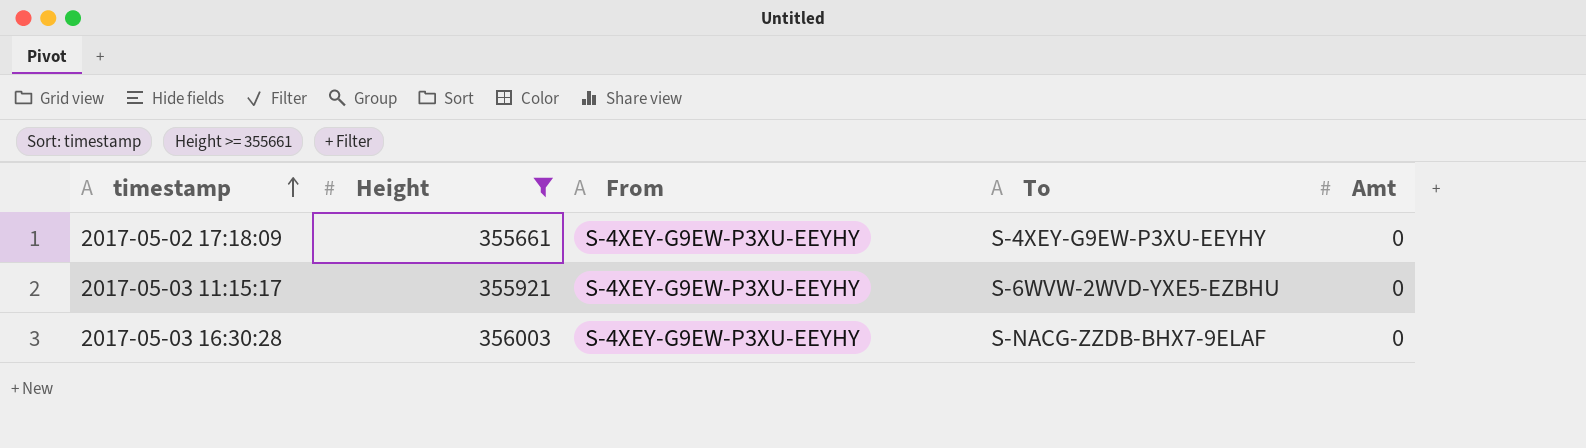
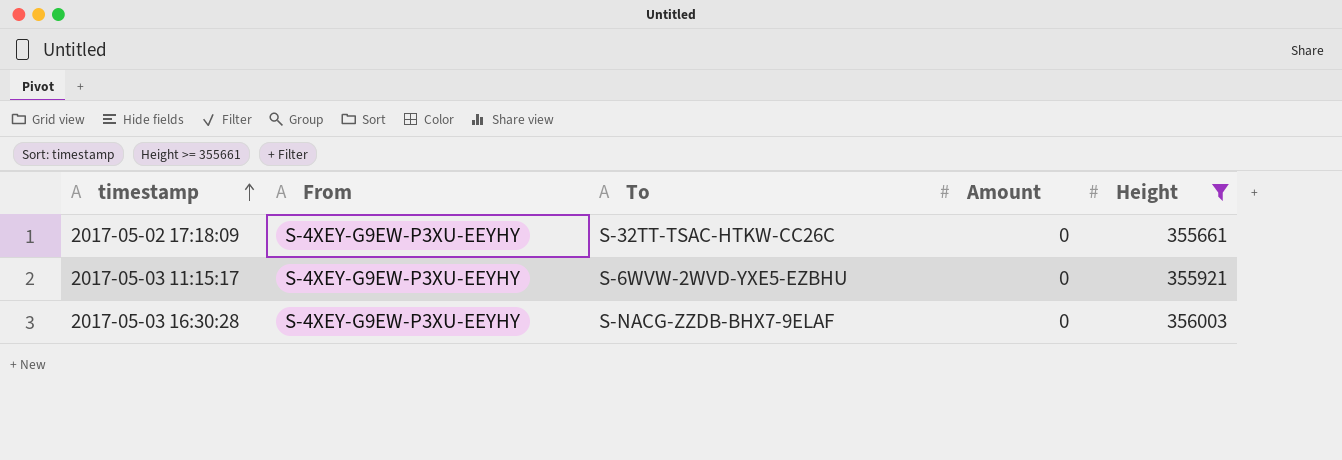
column name: Amt -> Amount
column Height | position: 2 -> 5
2017-05-02 17:18:09 | To: S-4XEY-G9EW-P3XU-EEYHY -> S-32TT-TSAC-HTKW-CC26C

